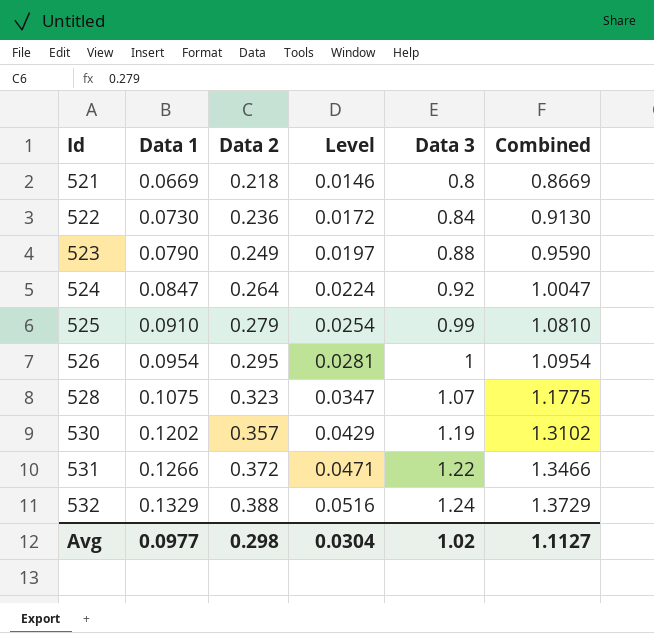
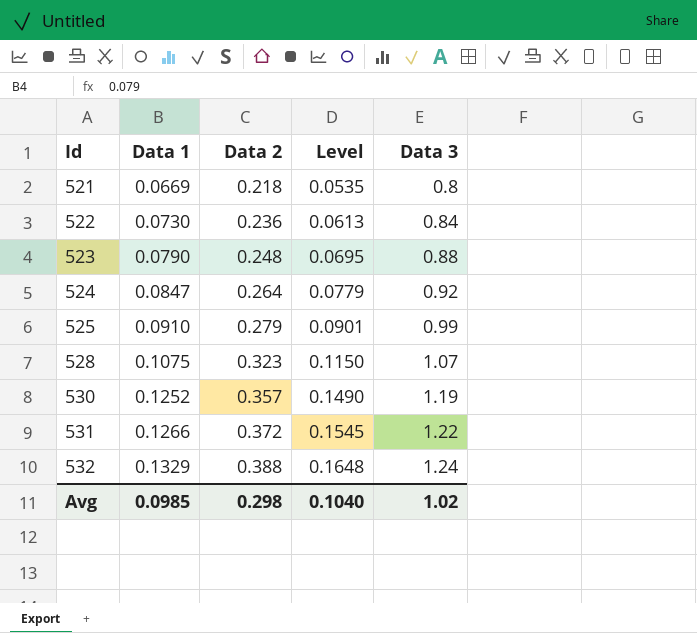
column Combined | formula: [Data 1] + [Data 3] -> none
column Level | formula: [Data 1] * [Data 2] -> [Data 1] * [Data 3]
row 526: 0.0954 | 0.295 | 0.0281 | 1 | 1.0954 -> none
523 | Data 2: 0.249 -> 0.248
530 | Data 1: 0.1202 -> 0.1252
Avg | Data 1: 0.0977 -> 0.0985
Avg | Level: 0.0304 -> 0.1040

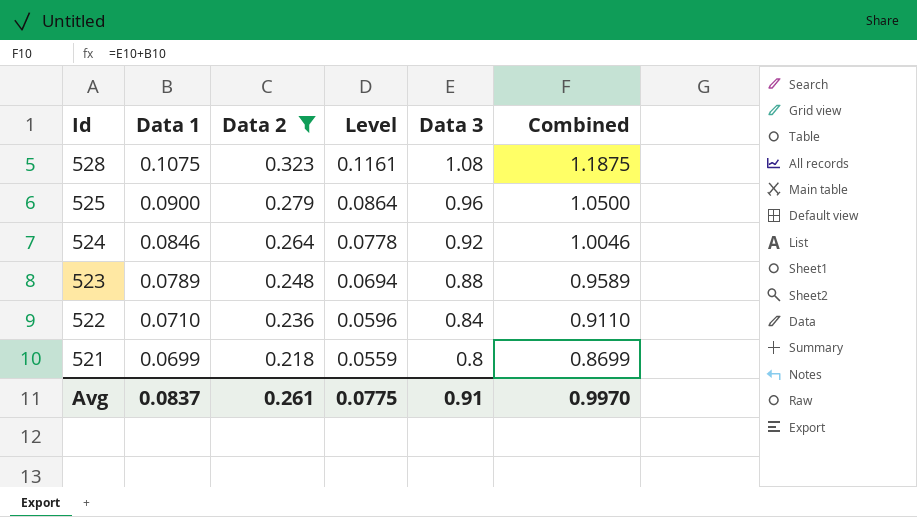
filter: none -> Data 2 <= 0.323
row order: Id ascending -> Id descending
column Combined | formula: none -> [Data 1] + [Data 3]
528 | Level: 0.1150 -> 0.1161
528 | Data 3: 1.07 -> 1.08
525 | Data 1: 0.0910 -> 0.0900
525 | Level: 0.0901 -> 0.0864
525 | Data 3: 0.99 -> 0.96
524 | Data 1: 0.0847 -> 0.0846
524 | Level: 0.0779 -> 0.0778
523 | Data 1: 0.0790 -> 0.0789
523 | Level: 0.0695 -> 0.0694
522 | Data 1: 0.0730 -> 0.0710
522 | Level: 0.0613 -> 0.0596
521 | Data 1: 0.0669 -> 0.0699
521 | Level: 0.0535 -> 0.0559
Avg | Data 1: 0.0985 -> 0.0837
Avg | Data 2: 0.298 -> 0.261
Avg | Level: 0.1040 -> 0.0775
Avg | Data 3: 1.02 -> 0.91

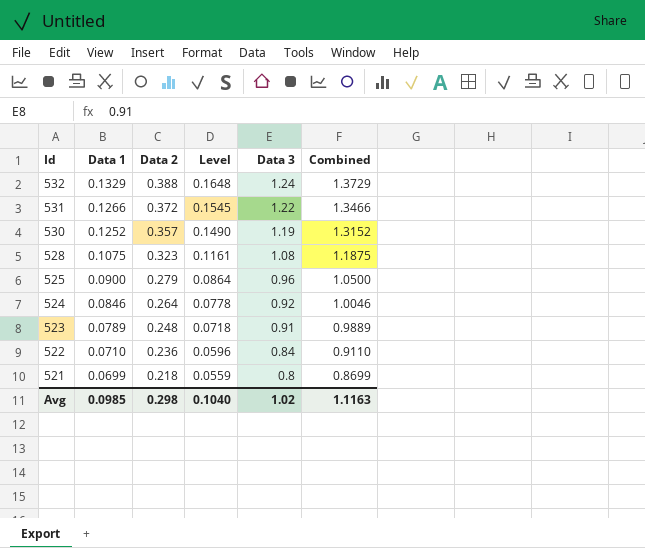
filter: Data 2 <= 0.323 -> none
523 | Level: 0.0694 -> 0.0718
523 | Data 3: 0.88 -> 0.91
523 | Combined: 0.9589 -> 0.9889
Avg | Data 1: 0.0837 -> 0.0985
Avg | Data 2: 0.261 -> 0.298
Avg | Level: 0.0775 -> 0.1040
Avg | Data 3: 0.91 -> 1.02
Avg | Combined: 0.9970 -> 1.1163

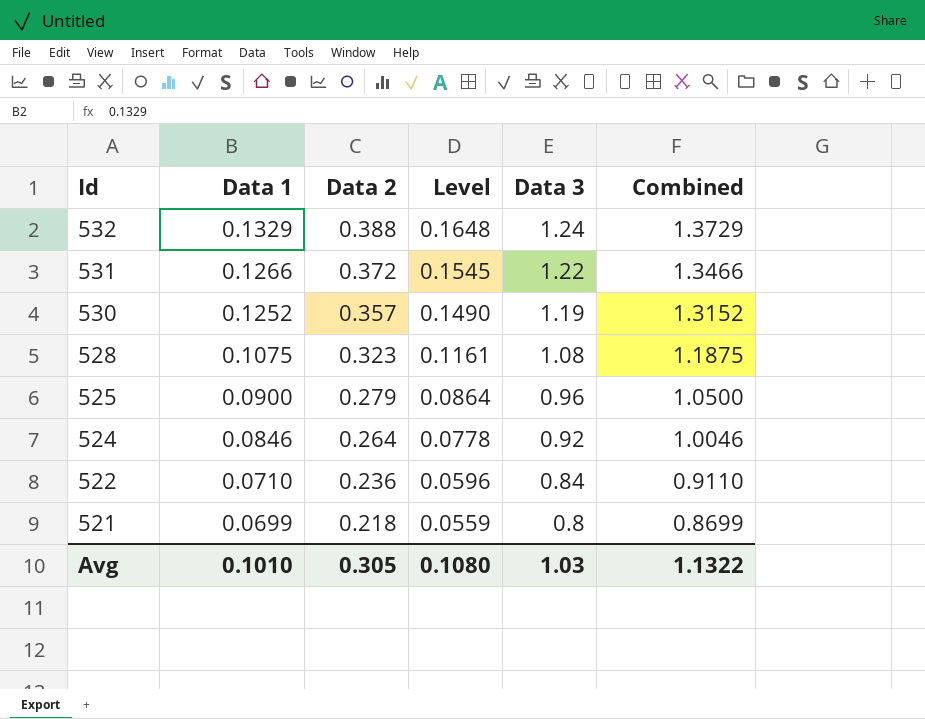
row 523: 0.0789 | 0.248 | 0.0718 | 0.91 | 0.9889 -> none
Avg | Data 1: 0.0985 -> 0.1010
Avg | Data 2: 0.298 -> 0.305
Avg | Level: 0.1040 -> 0.1080
Avg | Data 3: 1.02 -> 1.03
Avg | Combined: 1.1163 -> 1.1322

